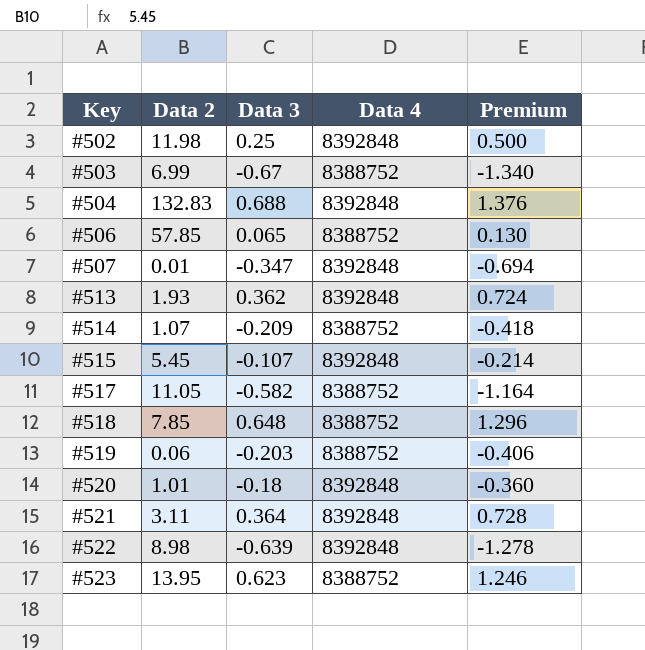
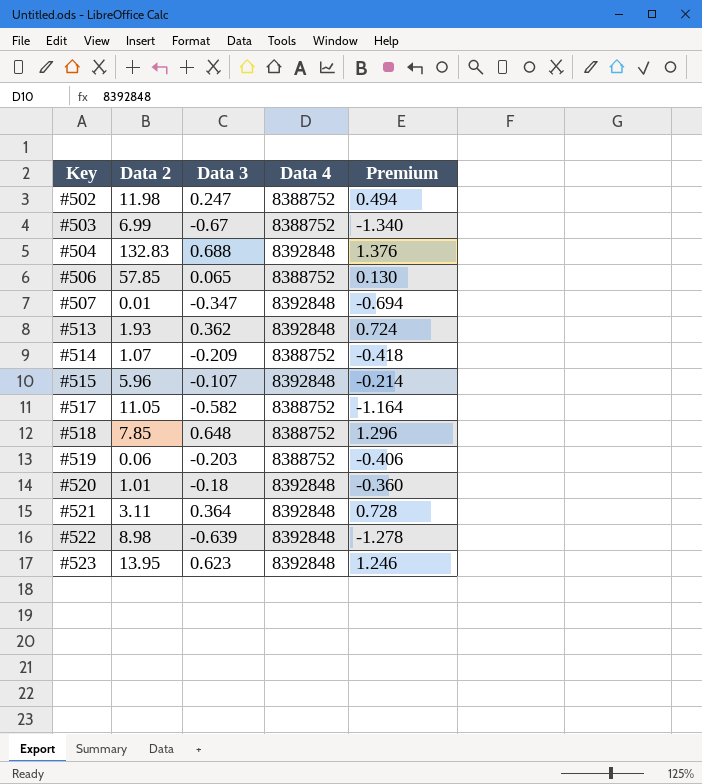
#502 | Data 3: 0.25 -> 0.247
#502 | Data 4: 8392848 -> 8388752
#502 | Premium: 0.500 -> 0.494
#515 | Data 2: 5.45 -> 5.96
#523 | Data 4: 8388752 -> 8392848

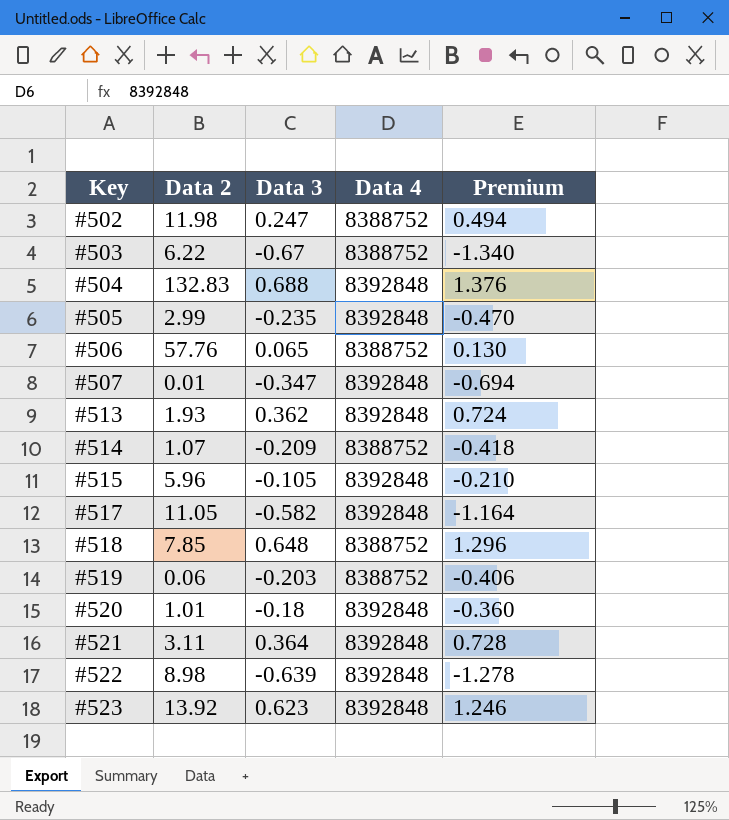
#503 | Data 2: 6.99 -> 6.22
row #505: none -> 2.99 | -0.235 | 8392848 | -0.470
#506 | Data 2: 57.85 -> 57.76
#515 | Data 3: -0.107 -> -0.105
#515 | Premium: -0.214 -> -0.210
#517 | Data 4: 8388752 -> 8392848
#523 | Data 2: 13.95 -> 13.92

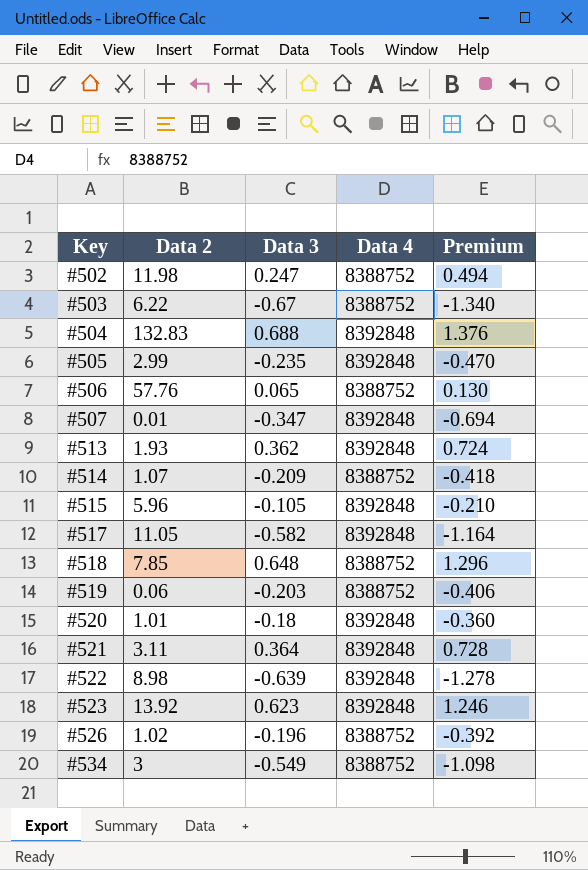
row #526: none -> 1.02 | -0.196 | 8388752 | -0.392
row #534: none -> 3 | -0.549 | 8388752 | -1.098

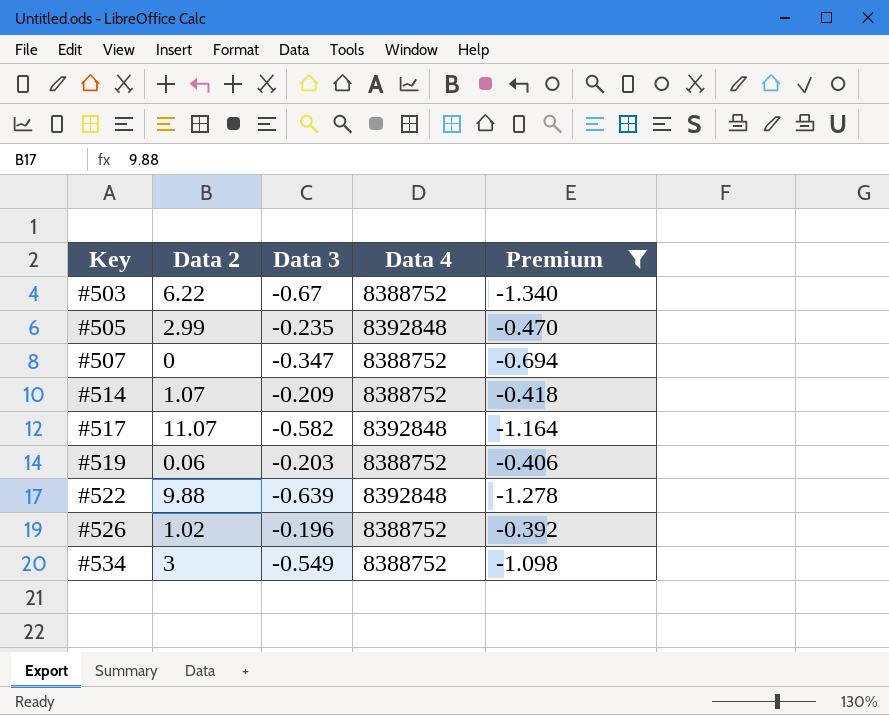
filter: none -> Premium <= -0.392
#507 | Data 2: 0.01 -> 0
#507 | Data 4: 8392848 -> 8388752
#517 | Data 2: 11.05 -> 11.07
#522 | Data 2: 8.98 -> 9.88

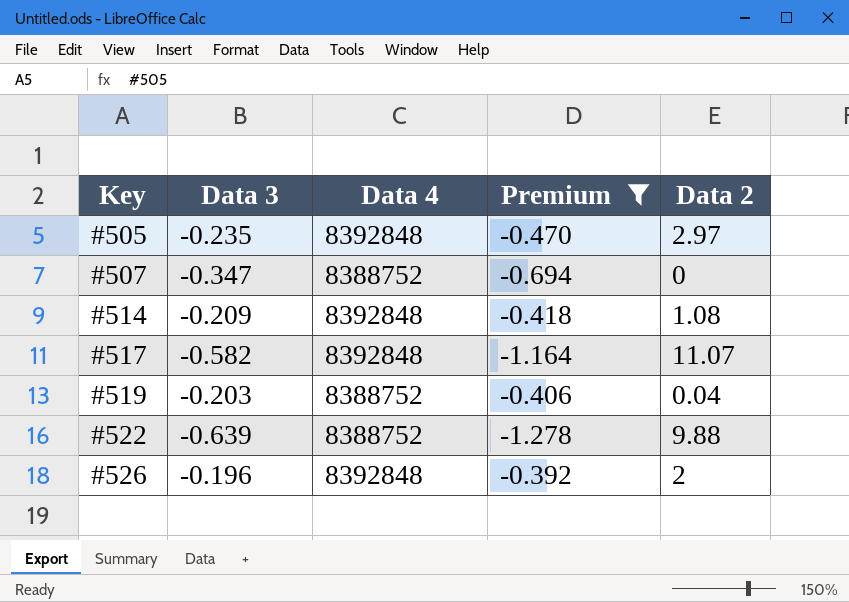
column Data 2 | position: 2 -> 5
row #503: 6.22 | -0.67 | 8388752 | -1.340 -> none
row #534: 3 | -0.549 | 8388752 | -1.098 -> none
#505 | Data 2: 2.99 -> 2.97
#514 | Data 4: 8388752 -> 8392848
#514 | Data 2: 1.07 -> 1.08
#519 | Data 2: 0.06 -> 0.04
#522 | Data 4: 8392848 -> 8388752
#526 | Data 4: 8388752 -> 8392848
#526 | Data 2: 1.02 -> 2

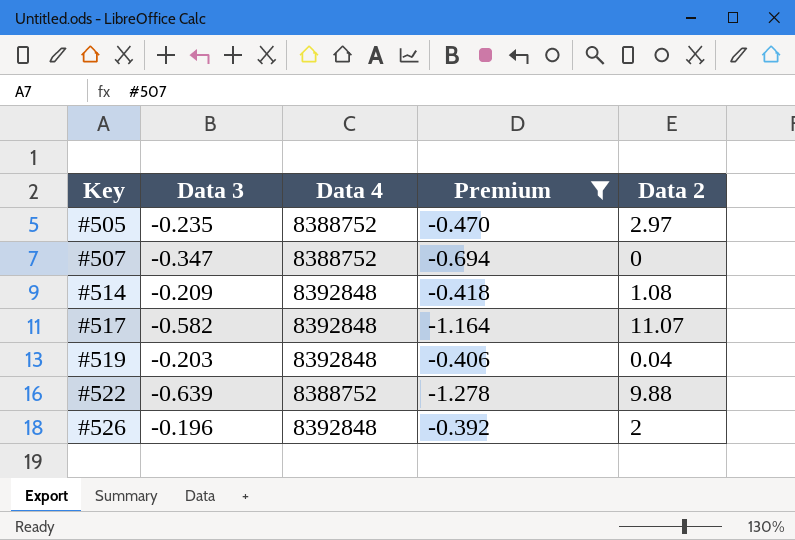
#505 | Data 4: 8392848 -> 8388752
#519 | Data 4: 8388752 -> 8392848

